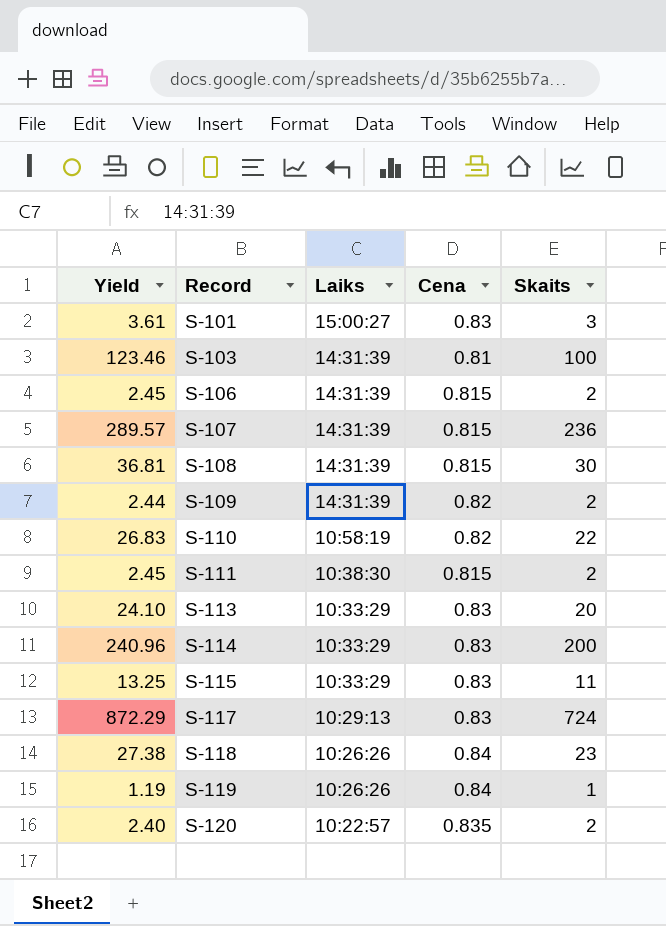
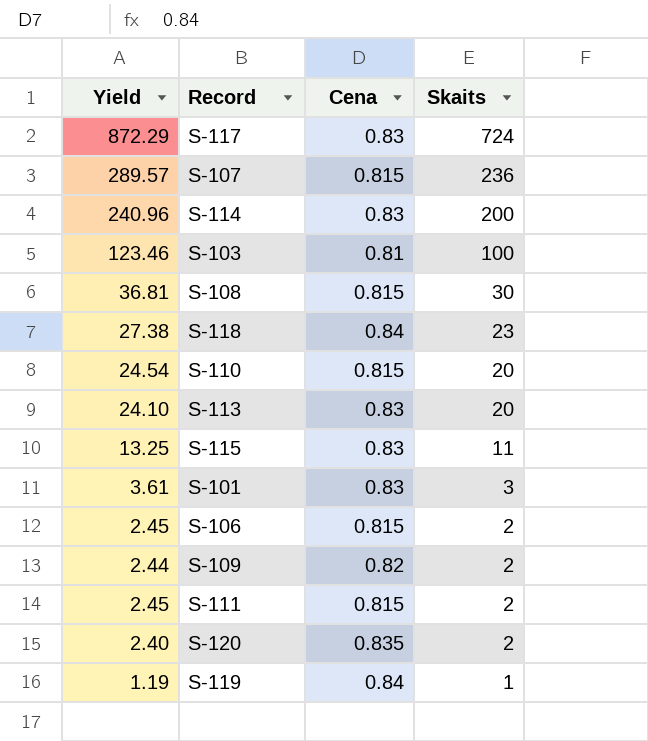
row order: Record ascending -> Skaits descending
column Laiks | position: 3 -> none
S-110 | Yield: 26.83 -> 24.54
S-110 | Cena: 0.82 -> 0.815
S-110 | Skaits: 22 -> 20

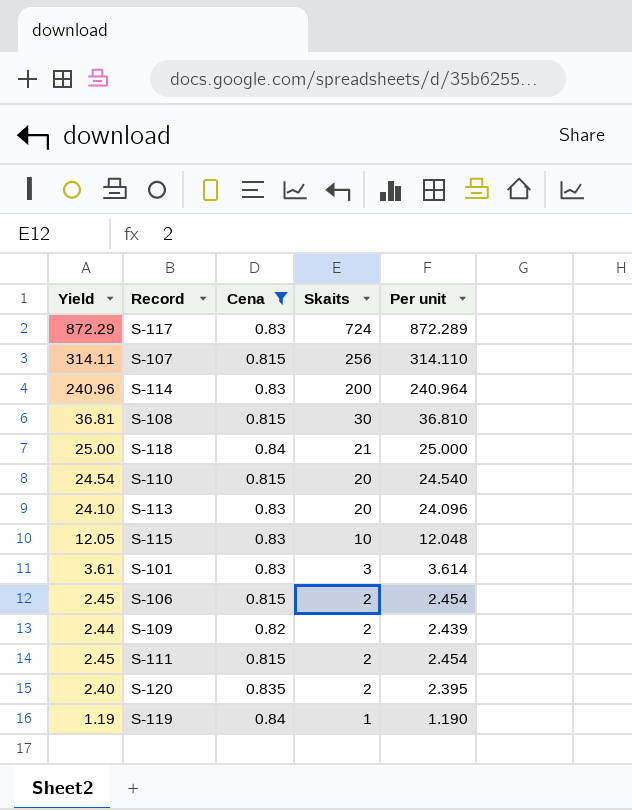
filter: none -> Cena != 0.81
column Per unit | formula: none -> [Skaits] / [Cena]
S-107 | Yield: 289.57 -> 314.11
S-107 | Skaits: 236 -> 256
S-118 | Yield: 27.38 -> 25.00
S-118 | Skaits: 23 -> 21
S-115 | Yield: 13.25 -> 12.05
S-115 | Skaits: 11 -> 10

